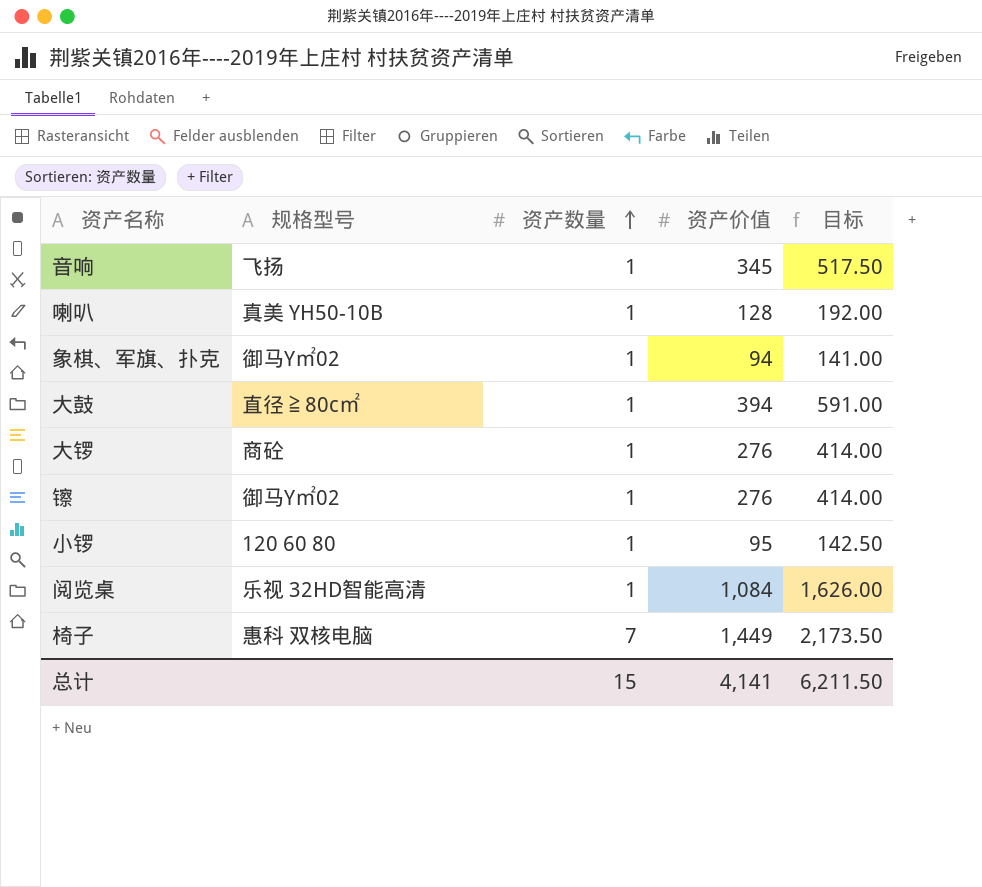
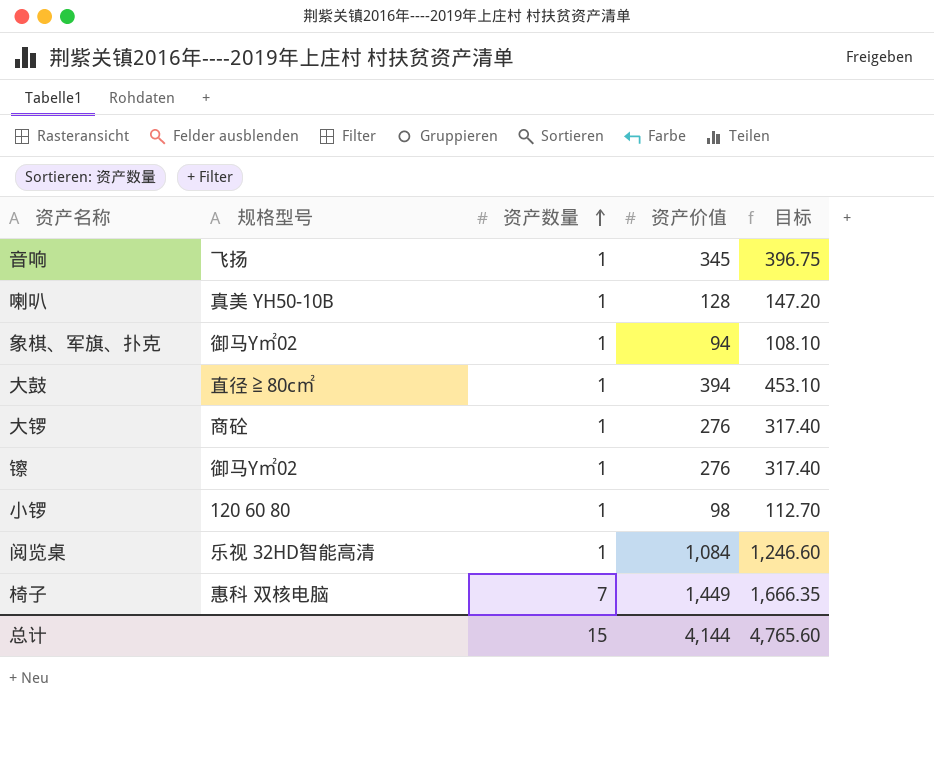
column 目标 | formula: [资产价值] * 1.5 -> [资产价值] * 1.15
小锣 | 资产价值: 95 -> 98
总计 | 资产价值: 4,141 -> 4,144
总计 | 目标: 6,211.50 -> 4,765.60

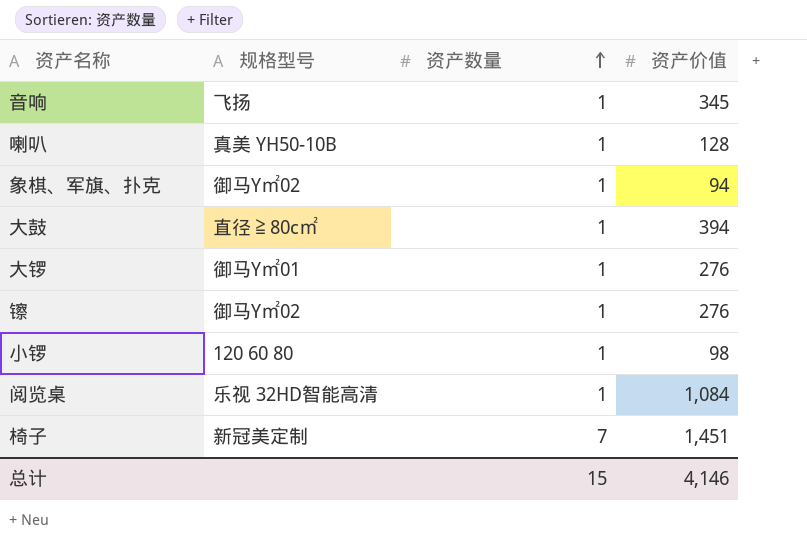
column 目标 | formula: [资产价值] * 1.15 -> none
大锣 | 规格型号: 商砼 -> 御马Y㎡01
椅子 | 规格型号: 惠科 双核电脑 -> 新冠美定制
椅子 | 资产价值: 1,449 -> 1,451
总计 | 资产价值: 4,144 -> 4,146

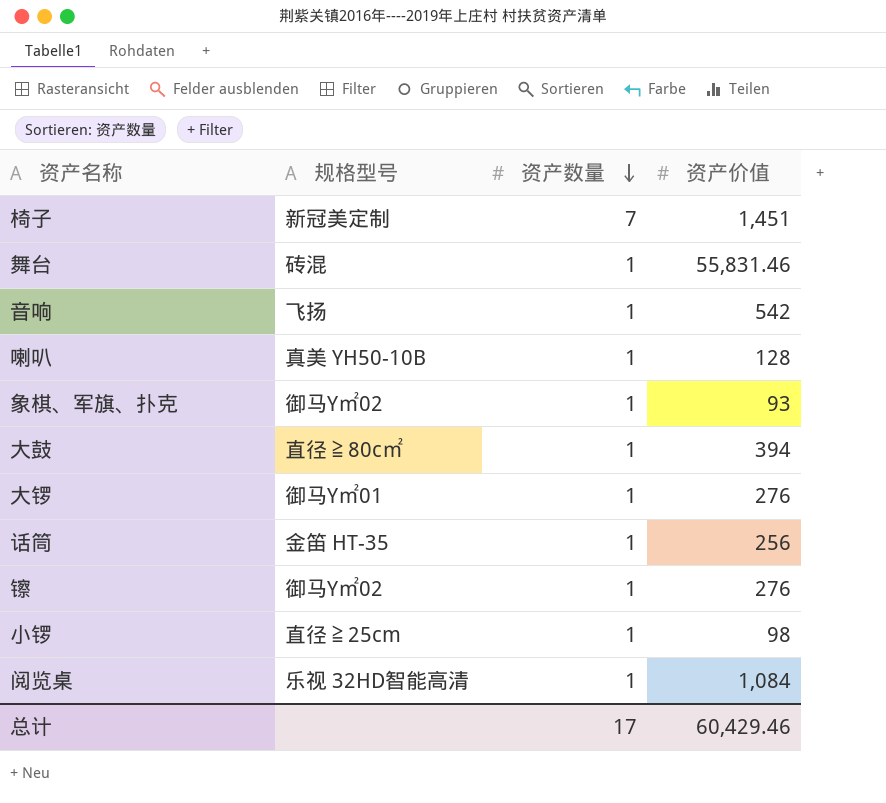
row order: 资产数量 ascending -> 资产数量 descending
row 舞台: none -> 砖混 | 1 | 55,831.46
音响 | 资产价值: 345 -> 542
象棋、军旗、扑克 | 资产价值: 94 -> 93
row 话筒: none -> 金笛 HT-35 | 1 | 256
小锣 | 规格型号: 120 60 80 -> 直径≧25cm
总计 | 资产数量: 15 -> 17
总计 | 资产价值: 4,146 -> 60,429.46

